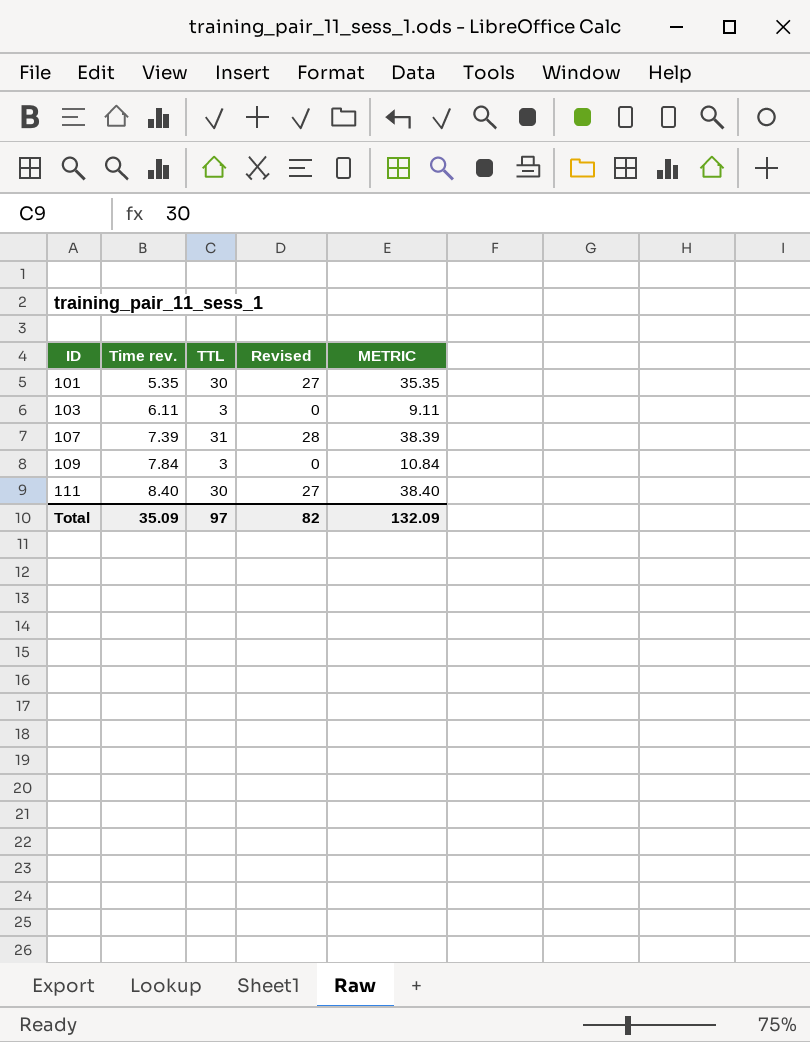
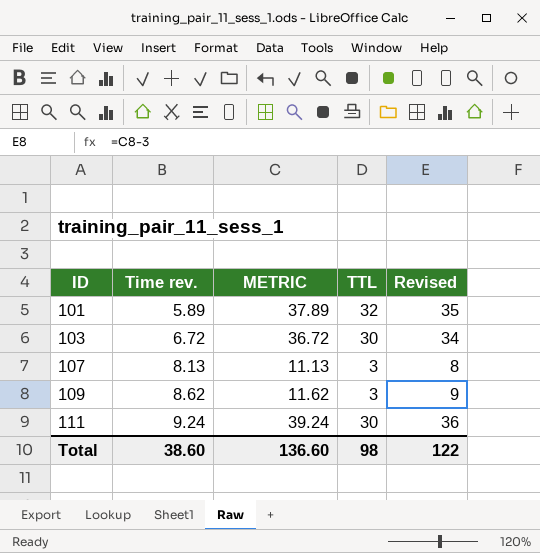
column METRIC | position: 5 -> 3
column Revised | formula: [TTL] - 3 -> [METRIC] - 3
101 | Time rev.: 5.35 -> 5.89
101 | METRIC: 35.35 -> 37.89
101 | TTL: 30 -> 32
103 | Time rev.: 6.11 -> 6.72
103 | METRIC: 9.11 -> 36.72
103 | TTL: 3 -> 30
107 | Time rev.: 7.39 -> 8.13
107 | METRIC: 38.39 -> 11.13
107 | TTL: 31 -> 3
109 | Time rev.: 7.84 -> 8.62
109 | METRIC: 10.84 -> 11.62
111 | Time rev.: 8.40 -> 9.24
111 | METRIC: 38.40 -> 39.24
Total | Time rev.: 35.09 -> 38.60
Total | METRIC: 132.09 -> 136.60
Total | TTL: 97 -> 98
Total | Revised: 82 -> 122

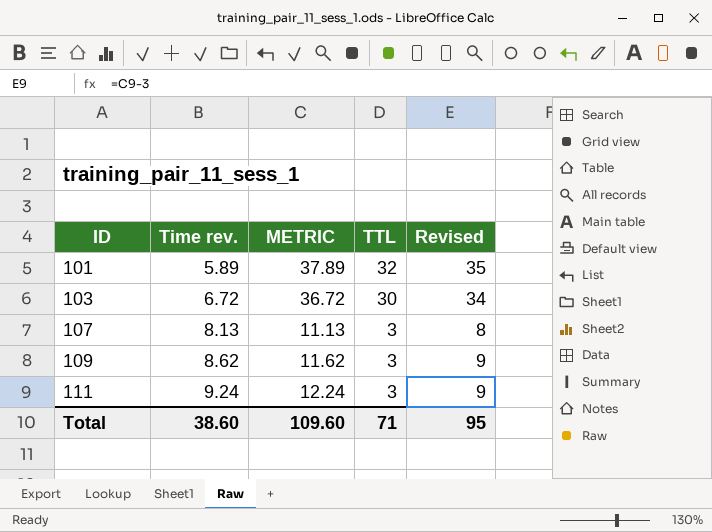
111 | METRIC: 39.24 -> 12.24
111 | TTL: 30 -> 3
111 | Revised: 36 -> 9
Total | METRIC: 136.60 -> 109.60
Total | TTL: 98 -> 71
Total | Revised: 122 -> 95

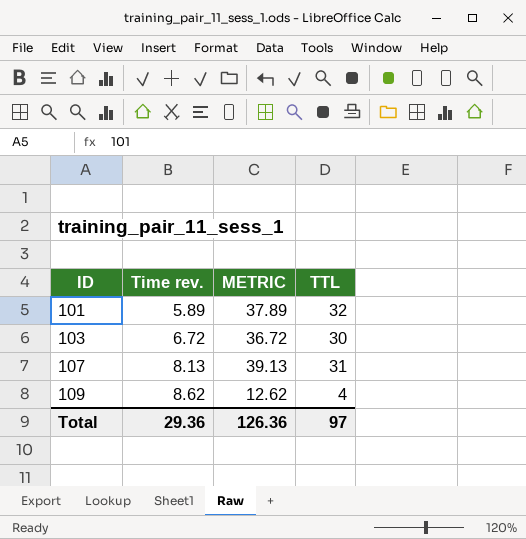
column Revised | formula: [METRIC] - 3 -> none
row 111: 9.24 | 12.24 | 3 | 9 -> none
107 | METRIC: 11.13 -> 39.13
107 | TTL: 3 -> 31
109 | METRIC: 11.62 -> 12.62
109 | TTL: 3 -> 4
Total | Time rev.: 38.60 -> 29.36
Total | METRIC: 109.60 -> 126.36
Total | TTL: 71 -> 97

